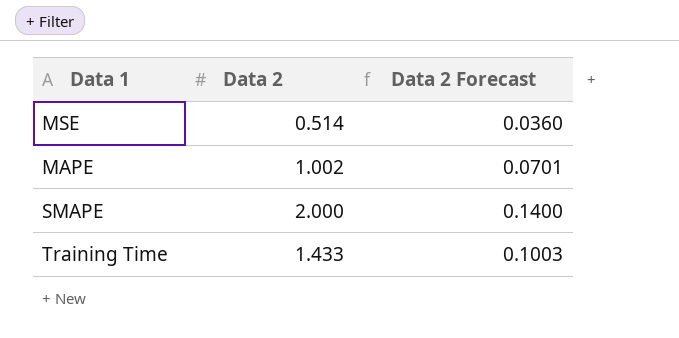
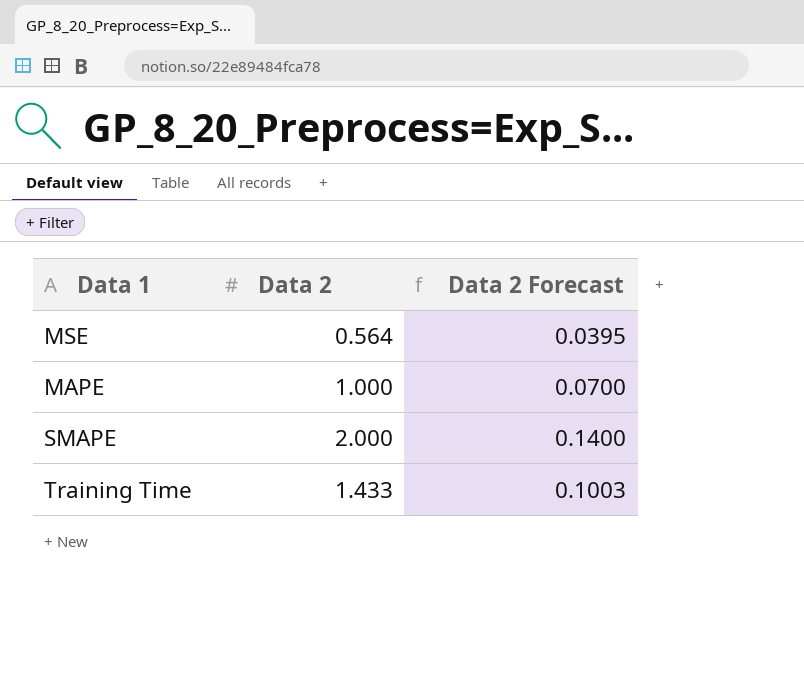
MSE | Data 2: 0.514 -> 0.564
MSE | Data 2 Forecast: 0.0360 -> 0.0395
MAPE | Data 2: 1.002 -> 1.000
MAPE | Data 2 Forecast: 0.0701 -> 0.0700

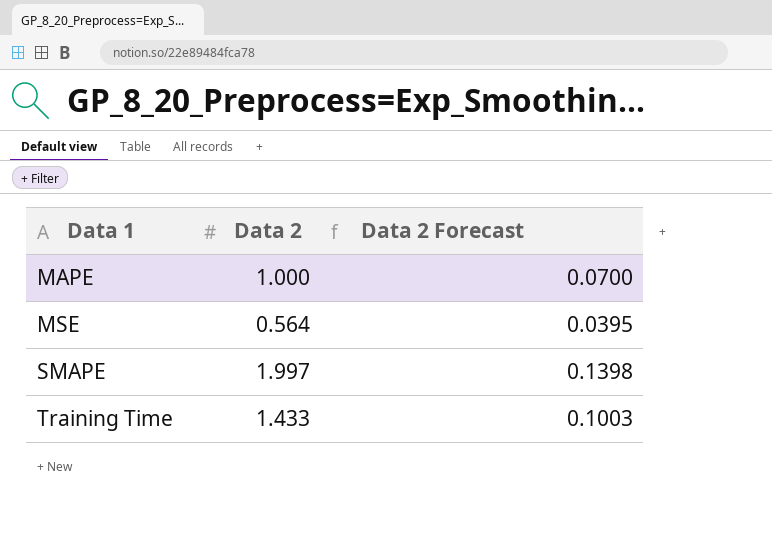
row order: none -> Data 1 ascending
SMAPE | Data 2: 2.000 -> 1.997
SMAPE | Data 2 Forecast: 0.1400 -> 0.1398

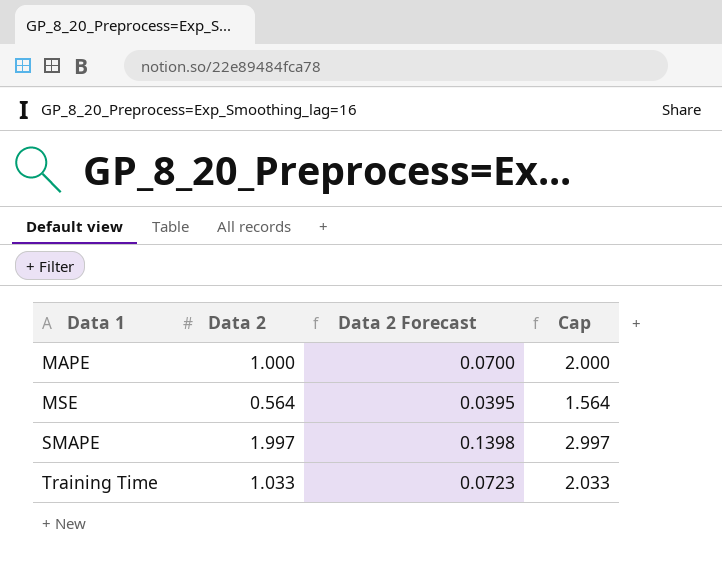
column Cap | formula: none -> [Data 2] + 1
Training Time | Data 2: 1.433 -> 1.033
Training Time | Data 2 Forecast: 0.1003 -> 0.0723

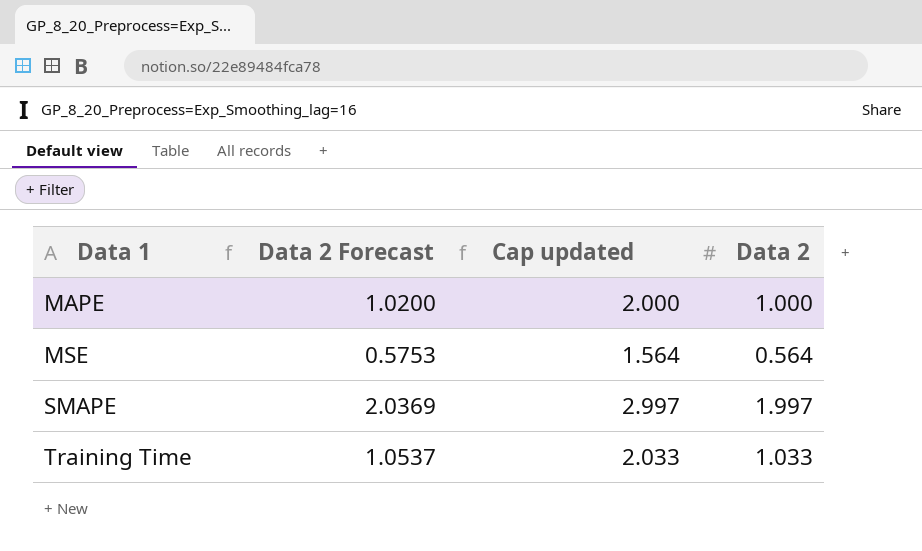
column Data 2 Forecast | formula: [Data 2] * 0.07 -> [Data 2] * 1.02
column name: Cap -> Cap updated
column Data 2 | position: 2 -> 4

